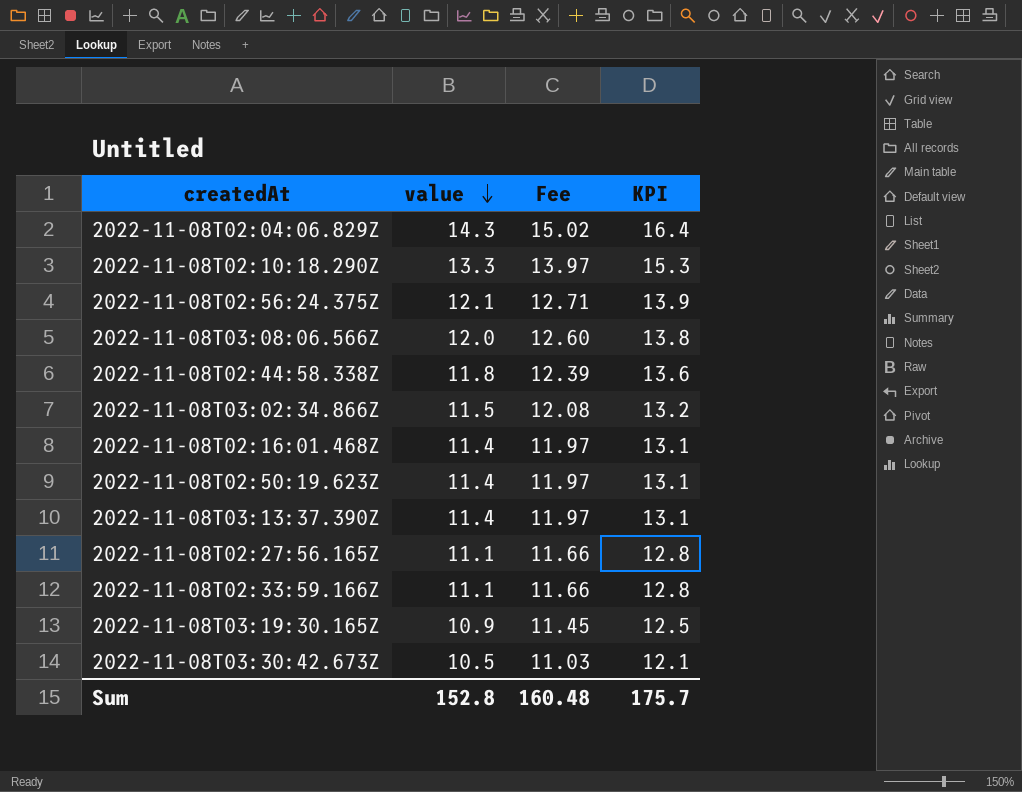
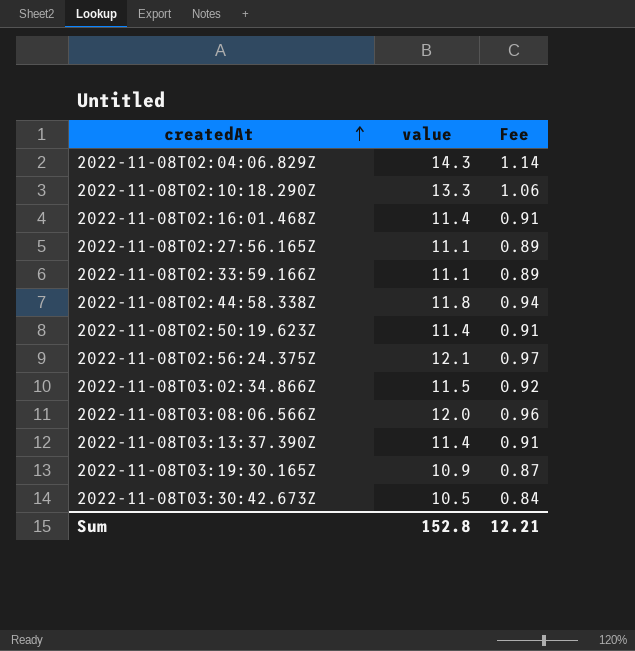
row order: value descending -> createdAt ascending
column KPI | formula: [value] * 1.15 -> none
column Fee | formula: [value] * 1.05 -> [value] * 0.08
Sum | Fee: 160.48 -> 12.21

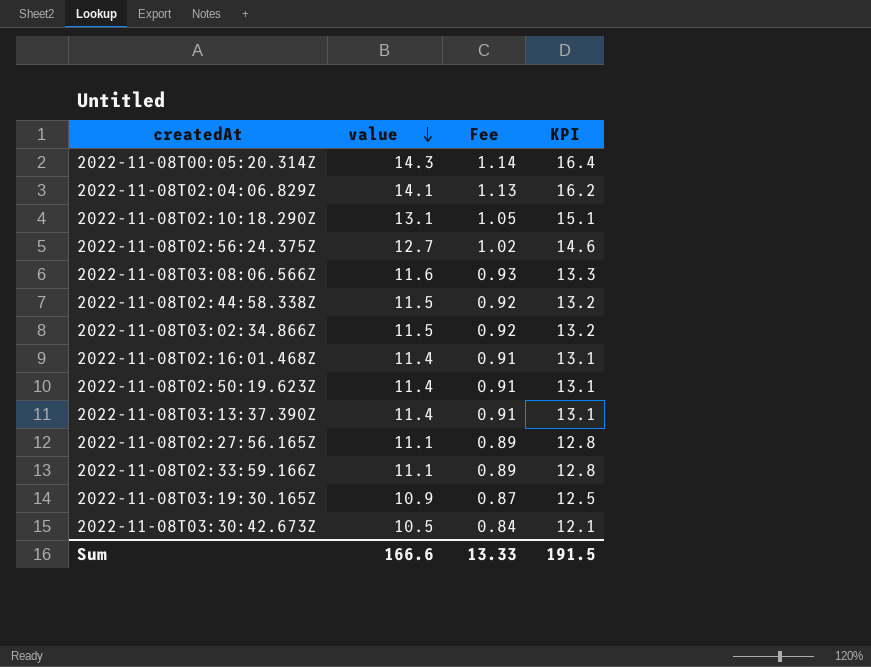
row order: createdAt ascending -> value descending
column KPI | formula: none -> [value] * 1.15
row 2022-11-08T00:05:20.314Z: none -> 14.3 | 1.14 | 16.4
2022-11-08T02:04:06.829Z | value: 14.3 -> 14.1
2022-11-08T02:04:06.829Z | Fee: 1.14 -> 1.13
2022-11-08T02:10:18.290Z | value: 13.3 -> 13.1
2022-11-08T02:10:18.290Z | Fee: 1.06 -> 1.05
2022-11-08T02:56:24.375Z | value: 12.1 -> 12.7
2022-11-08T02:56:24.375Z | Fee: 0.97 -> 1.02
2022-11-08T03:08:06.566Z | value: 12.0 -> 11.6
2022-11-08T03:08:06.566Z | Fee: 0.96 -> 0.93
2022-11-08T02:44:58.338Z | value: 11.8 -> 11.5
2022-11-08T02:44:58.338Z | Fee: 0.94 -> 0.92
Sum | value: 152.8 -> 166.6
Sum | Fee: 12.21 -> 13.33

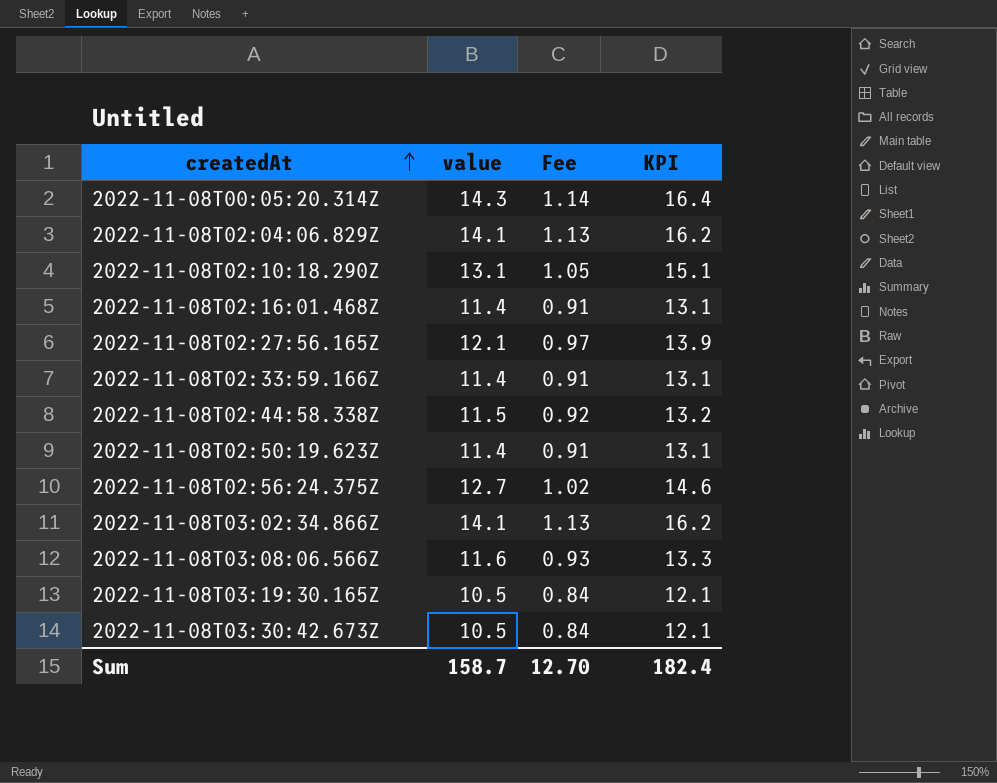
row order: value descending -> createdAt ascending
row 2022-11-08T03:13:37.390Z: 11.4 | 0.91 | 13.1 -> none
2022-11-08T02:27:56.165Z | value: 11.1 -> 12.1
2022-11-08T02:27:56.165Z | Fee: 0.89 -> 0.97
2022-11-08T02:27:56.165Z | KPI: 12.8 -> 13.9
2022-11-08T02:33:59.166Z | value: 11.1 -> 11.4
2022-11-08T02:33:59.166Z | Fee: 0.89 -> 0.91
2022-11-08T02:33:59.166Z | KPI: 12.8 -> 13.1
2022-11-08T03:02:34.866Z | value: 11.5 -> 14.1
2022-11-08T03:02:34.866Z | Fee: 0.92 -> 1.13
2022-11-08T03:02:34.866Z | KPI: 13.2 -> 16.2
2022-11-08T03:19:30.165Z | value: 10.9 -> 10.5
2022-11-08T03:19:30.165Z | Fee: 0.87 -> 0.84
2022-11-08T03:19:30.165Z | KPI: 12.5 -> 12.1
Sum | value: 166.6 -> 158.7
Sum | Fee: 13.33 -> 12.70
Sum | KPI: 191.5 -> 182.4

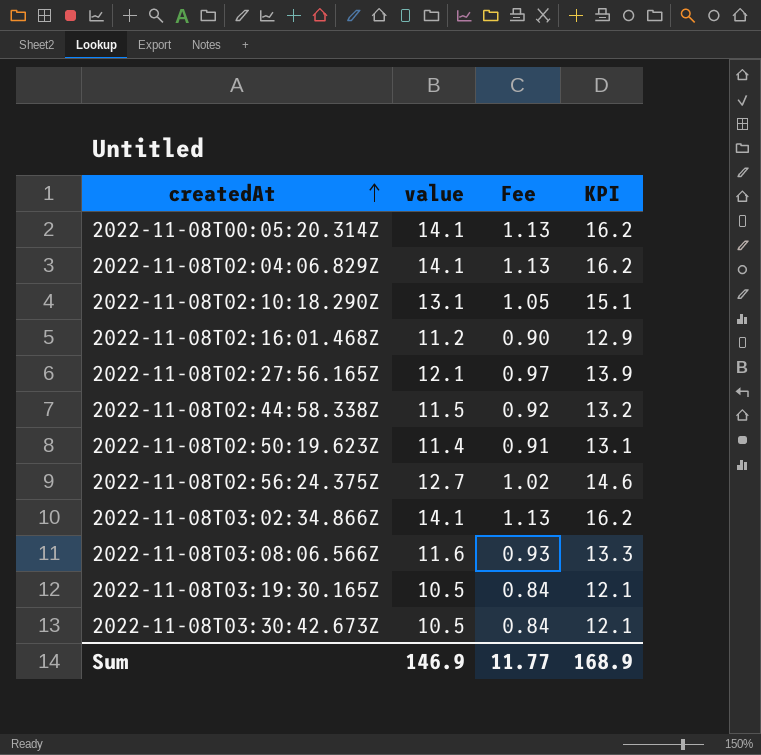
row 2022-11-08T02:33:59.166Z: 11.4 | 0.91 | 13.1 -> none
2022-11-08T00:05:20.314Z | value: 14.3 -> 14.1
2022-11-08T00:05:20.314Z | Fee: 1.14 -> 1.13
2022-11-08T00:05:20.314Z | KPI: 16.4 -> 16.2
2022-11-08T02:16:01.468Z | value: 11.4 -> 11.2
2022-11-08T02:16:01.468Z | Fee: 0.91 -> 0.90
2022-11-08T02:16:01.468Z | KPI: 13.1 -> 12.9
Sum | value: 158.7 -> 146.9
Sum | Fee: 12.70 -> 11.77
Sum | KPI: 182.4 -> 168.9

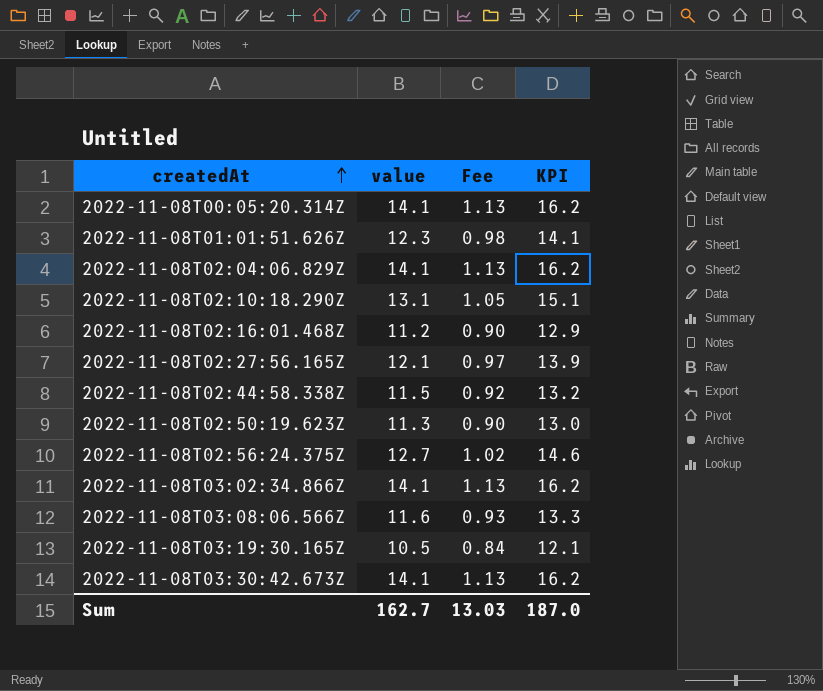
row 2022-11-08T01:01:51.626Z: none -> 12.3 | 0.98 | 14.1
2022-11-08T02:50:19.623Z | value: 11.4 -> 11.3
2022-11-08T02:50:19.623Z | Fee: 0.91 -> 0.90
2022-11-08T02:50:19.623Z | KPI: 13.1 -> 13.0
2022-11-08T03:30:42.673Z | value: 10.5 -> 14.1
2022-11-08T03:30:42.673Z | Fee: 0.84 -> 1.13
2022-11-08T03:30:42.673Z | KPI: 12.1 -> 16.2
Sum | value: 146.9 -> 162.7
Sum | Fee: 11.77 -> 13.03
Sum | KPI: 168.9 -> 187.0

